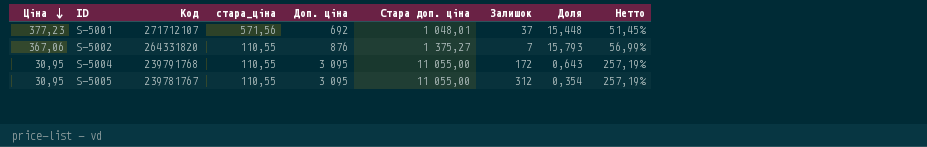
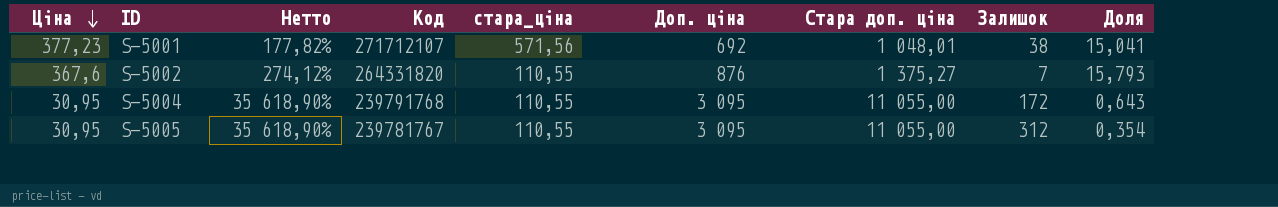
column Нетто | formula: ([Стара доп. ціна] - [Доп. ціна]) / [Доп. ціна] -> ([Стара доп. ціна] - [Ціна]) / [Ціна]
column Нетто | position: 9 -> 3
S-5001 | Залишок: 37 -> 38
S-5001 | Доля: 15,448 -> 15,041
S-5002 | Ціна: 367,06 -> 367,6

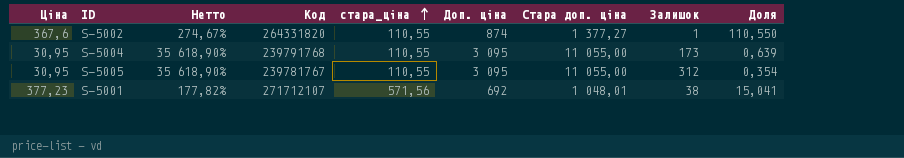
row order: Ціна descending -> стара_ціна ascending
S-5002 | Нетто: 274,12% -> 274,67%
S-5002 | Доп. ціна: 876 -> 874
S-5002 | Стара доп. ціна: 1 375,27 -> 1 377,27
S-5002 | Залишок: 7 -> 1
S-5002 | Доля: 15,793 -> 110,550
S-5004 | Залишок: 172 -> 173
S-5004 | Доля: 0,643 -> 0,639

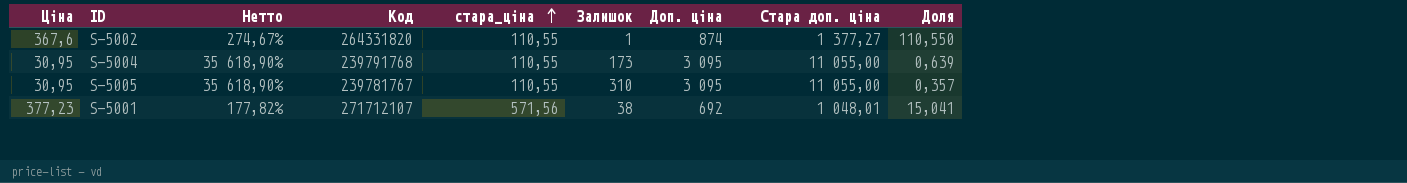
column Залишок | position: 8 -> 6
S-5005 | Залишок: 312 -> 310
S-5005 | Доля: 0,354 -> 0,357

